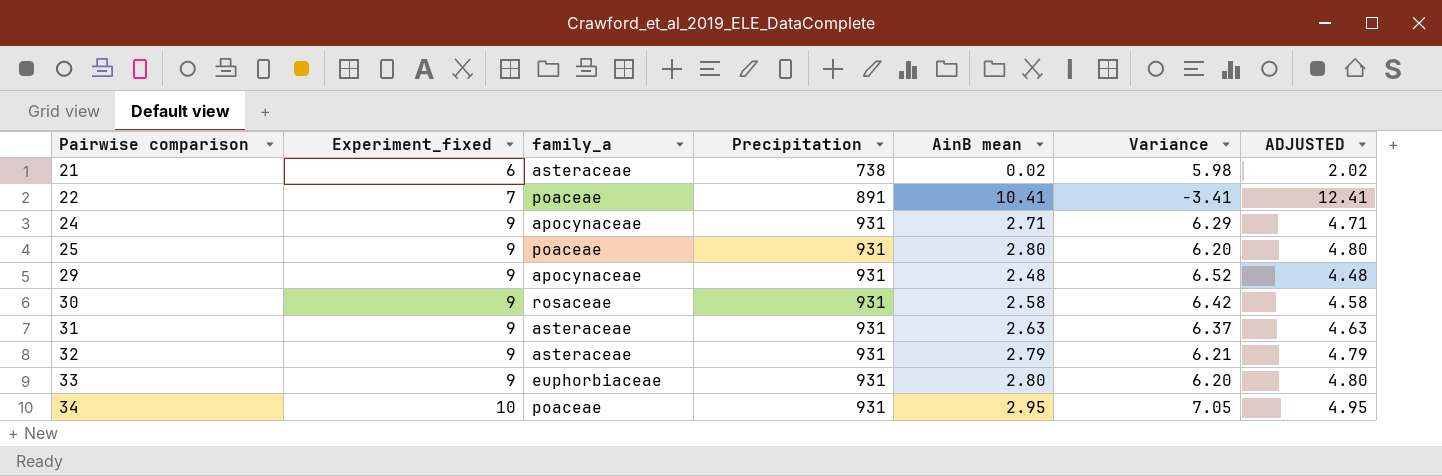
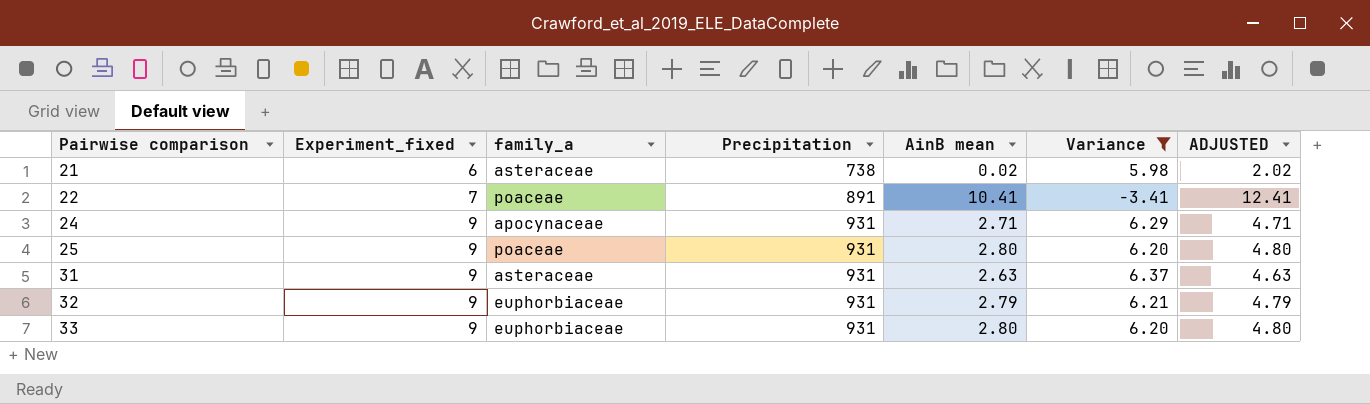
filter: none -> Variance <= 6.37
32 | family_a: asteraceae -> euphorbiaceae

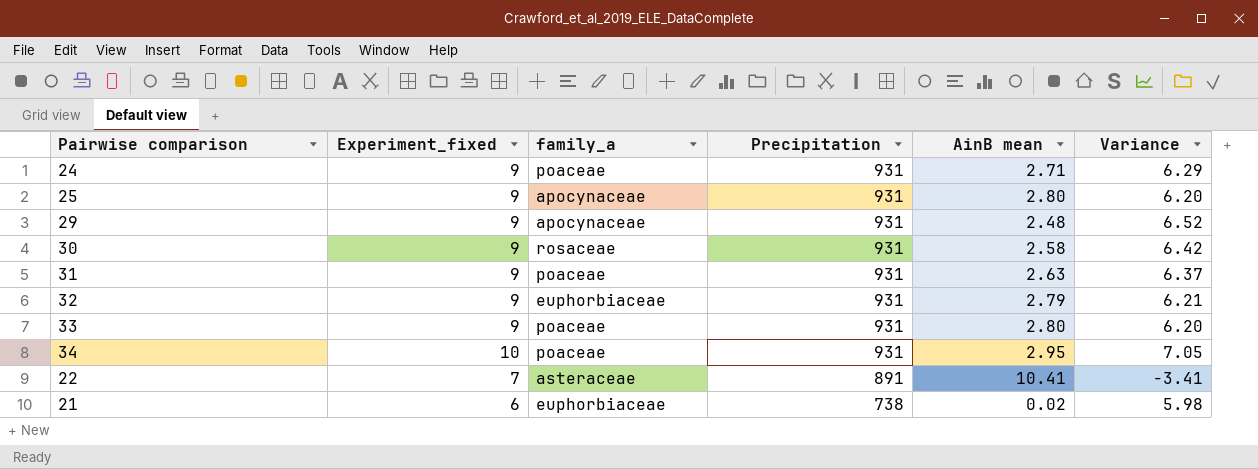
filter: Variance <= 6.37 -> none
row order: Pairwise comparison ascending -> Precipitation descending
column ADJUSTED | formula: [AinB mean] + 2 -> none
24 | family_a: apocynaceae -> poaceae
25 | family_a: poaceae -> apocynaceae
31 | family_a: asteraceae -> poaceae
33 | family_a: euphorbiaceae -> poaceae
22 | family_a: poaceae -> asteraceae
21 | family_a: asteraceae -> euphorbiaceae

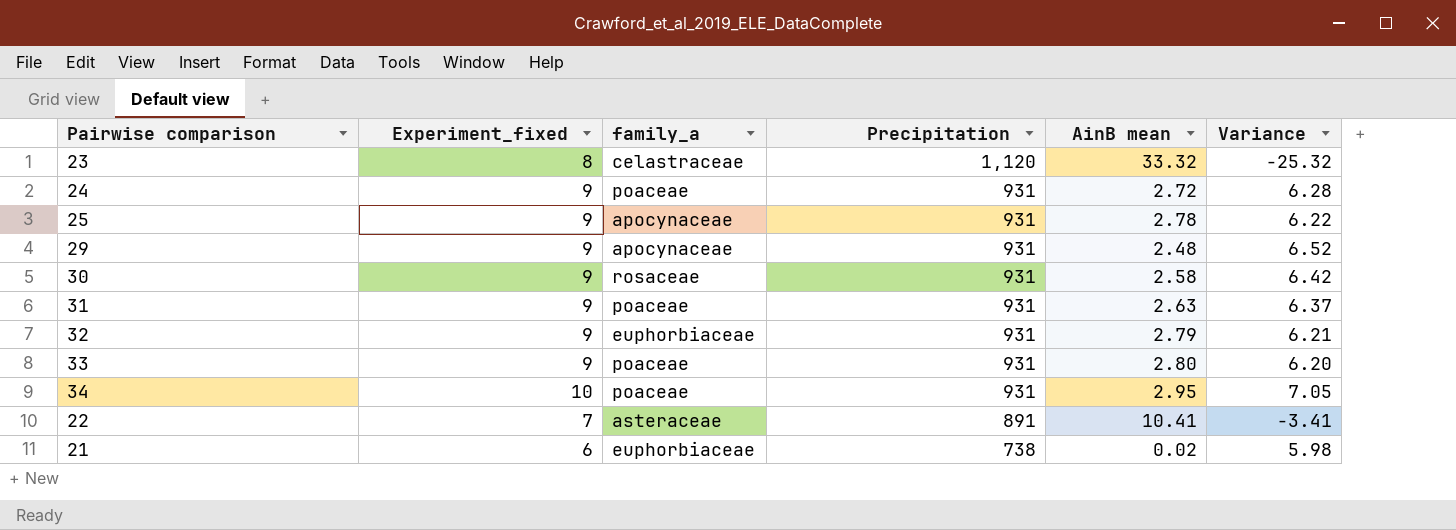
row 23: none -> 8 | celastraceae | 1,120 | 33.32 | -25.32
24 | AinB mean: 2.71 -> 2.72
24 | Variance: 6.29 -> 6.28
25 | AinB mean: 2.80 -> 2.78
25 | Variance: 6.20 -> 6.22

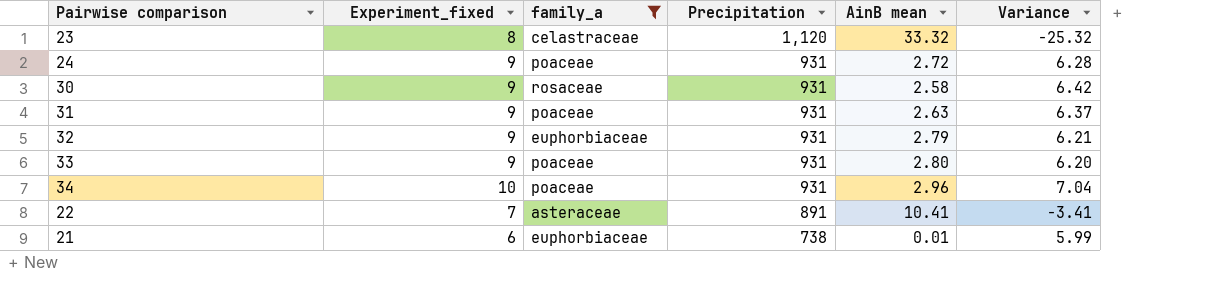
filter: none -> family_a != apocynaceae
34 | AinB mean: 2.95 -> 2.96
34 | Variance: 7.05 -> 7.04
21 | AinB mean: 0.02 -> 0.01
21 | Variance: 5.98 -> 5.99

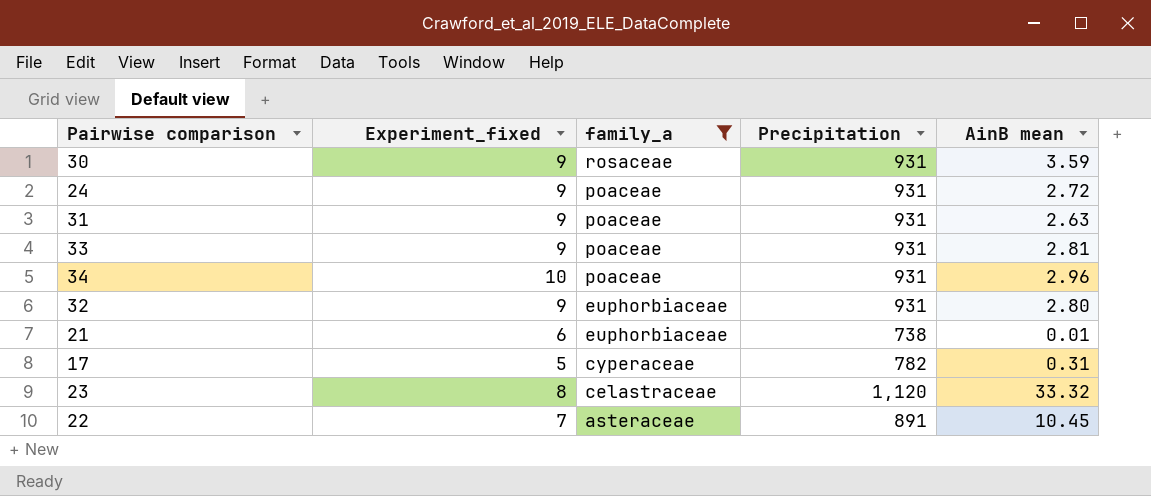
row order: Precipitation descending -> family_a descending
column Variance | formula: [Experiment_fixed] - [AinB mean] -> none
30 | AinB mean: 2.58 -> 3.59
33 | AinB mean: 2.80 -> 2.81
32 | AinB mean: 2.79 -> 2.80
row 17: none -> 5 | cyperaceae | 782 | 0.31
22 | AinB mean: 10.41 -> 10.45

